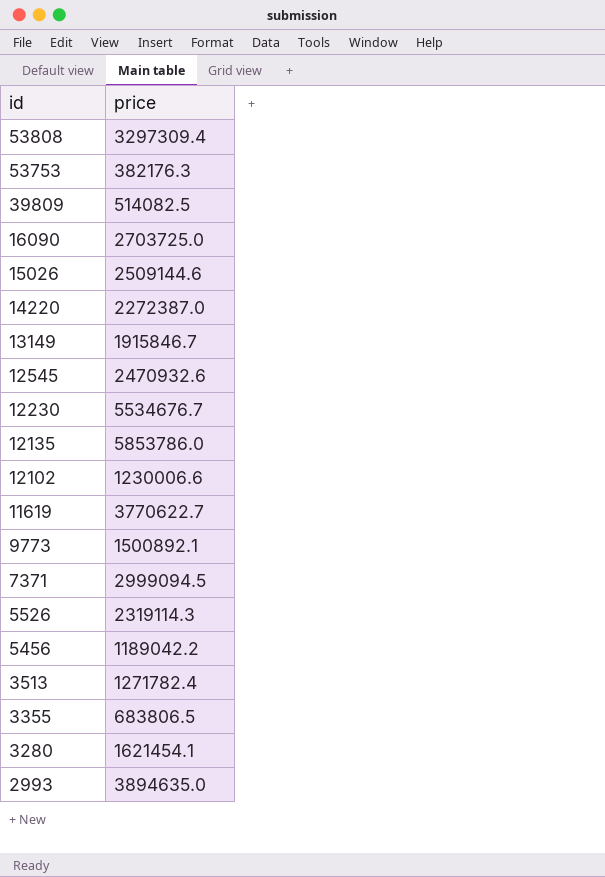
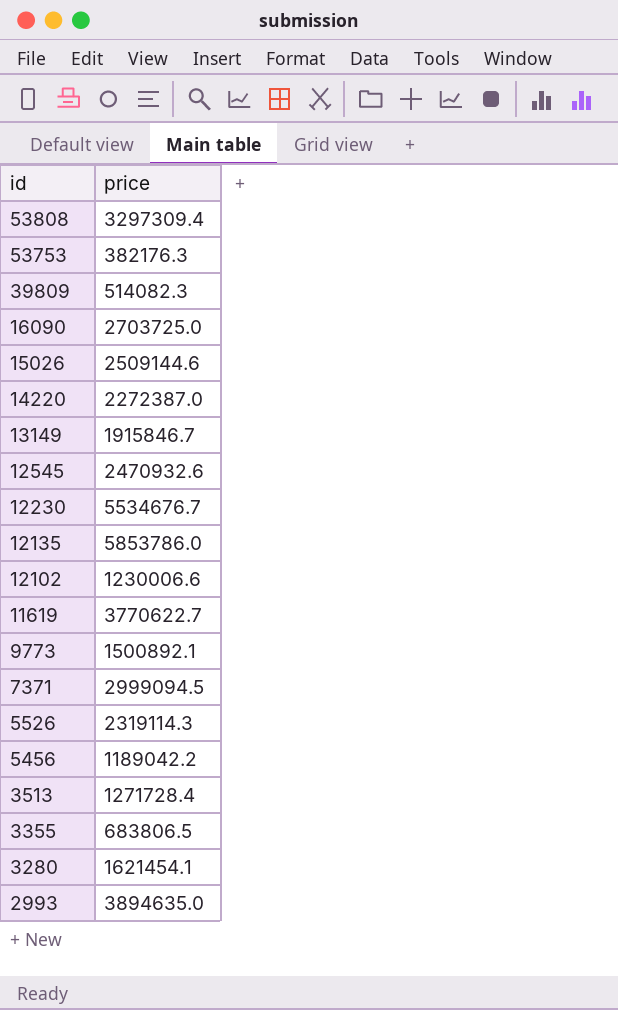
39809 | price: 514082.5 -> 514082.3
3513 | price: 1271782.4 -> 1271728.4

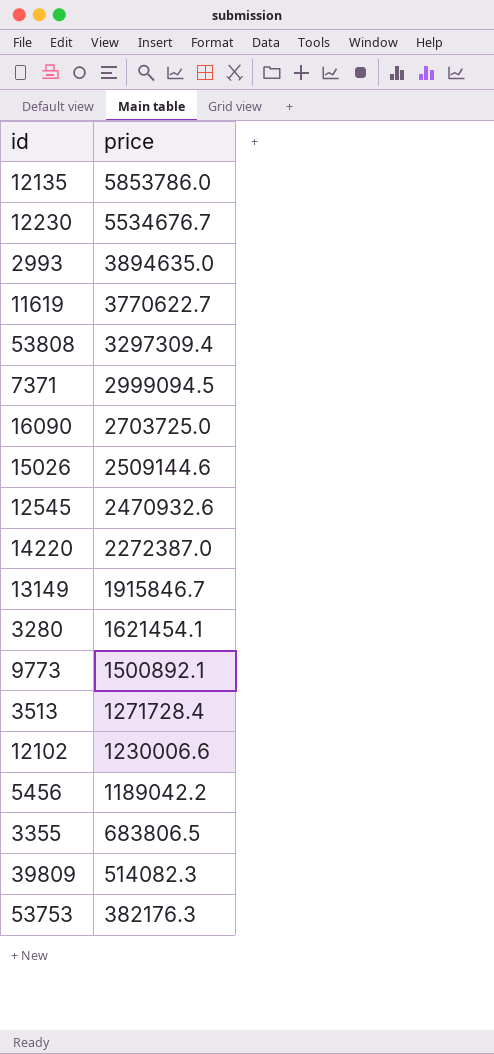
row order: id descending -> price descending
row 5526: 2319114.3 -> none

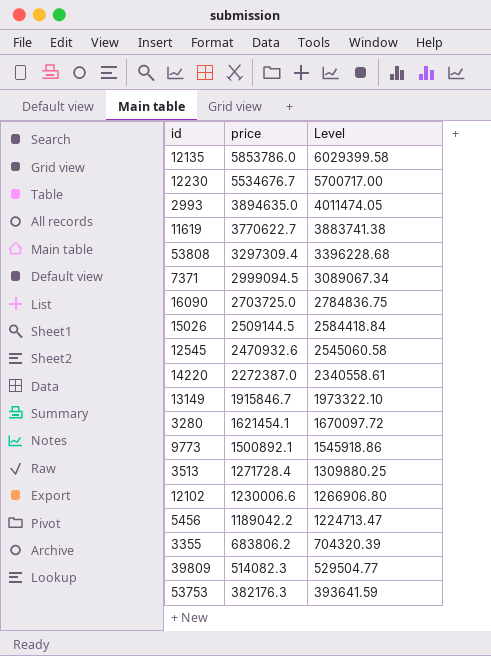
column Level | formula: none -> [price] * 1.03
15026 | price: 2509144.6 -> 2509144.5
3355 | price: 683806.5 -> 683806.2

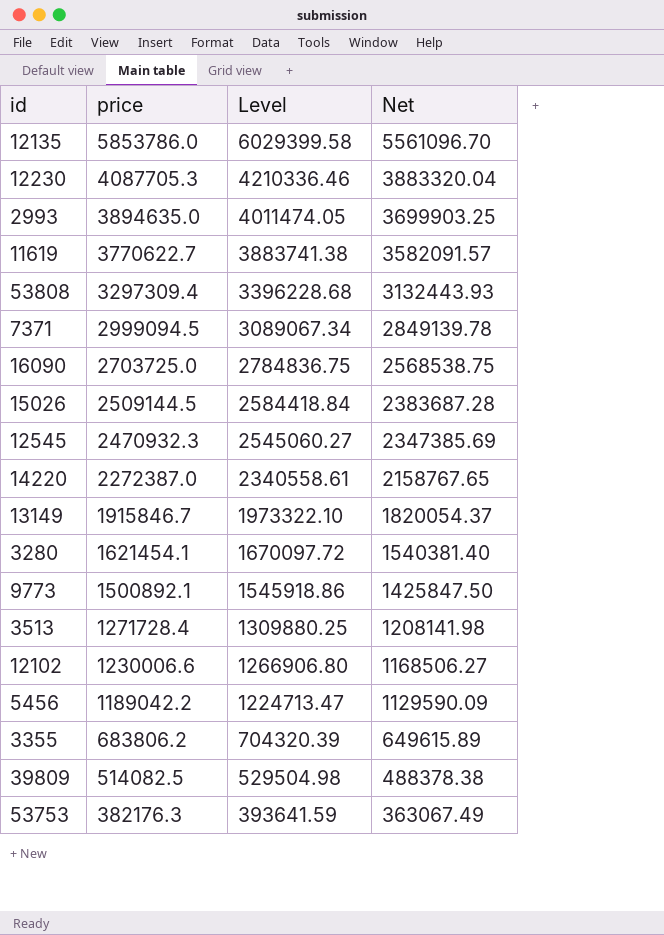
column Net | formula: none -> [price] * 0.95
12230 | price: 5534676.7 -> 4087705.3
12230 | Level: 5700717.00 -> 4210336.46
12545 | price: 2470932.6 -> 2470932.3
12545 | Level: 2545060.58 -> 2545060.27
39809 | price: 514082.3 -> 514082.5
39809 | Level: 529504.77 -> 529504.98

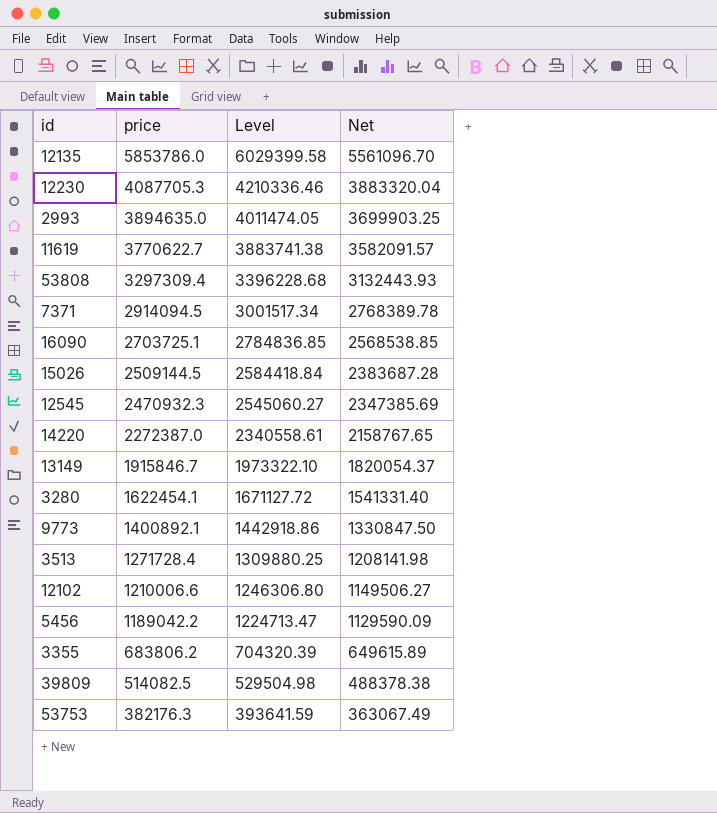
7371 | price: 2999094.5 -> 2914094.5
7371 | Level: 3089067.34 -> 3001517.34
7371 | Net: 2849139.78 -> 2768389.78
16090 | price: 2703725.0 -> 2703725.1
16090 | Level: 2784836.75 -> 2784836.85
16090 | Net: 2568538.75 -> 2568538.85
3280 | price: 1621454.1 -> 1622454.1
3280 | Level: 1670097.72 -> 1671127.72
3280 | Net: 1540381.40 -> 1541331.40
9773 | price: 1500892.1 -> 1400892.1
9773 | Level: 1545918.86 -> 1442918.86
9773 | Net: 1425847.50 -> 1330847.50
12102 | price: 1230006.6 -> 1210006.6
12102 | Level: 1266906.80 -> 1246306.80
12102 | Net: 1168506.27 -> 1149506.27

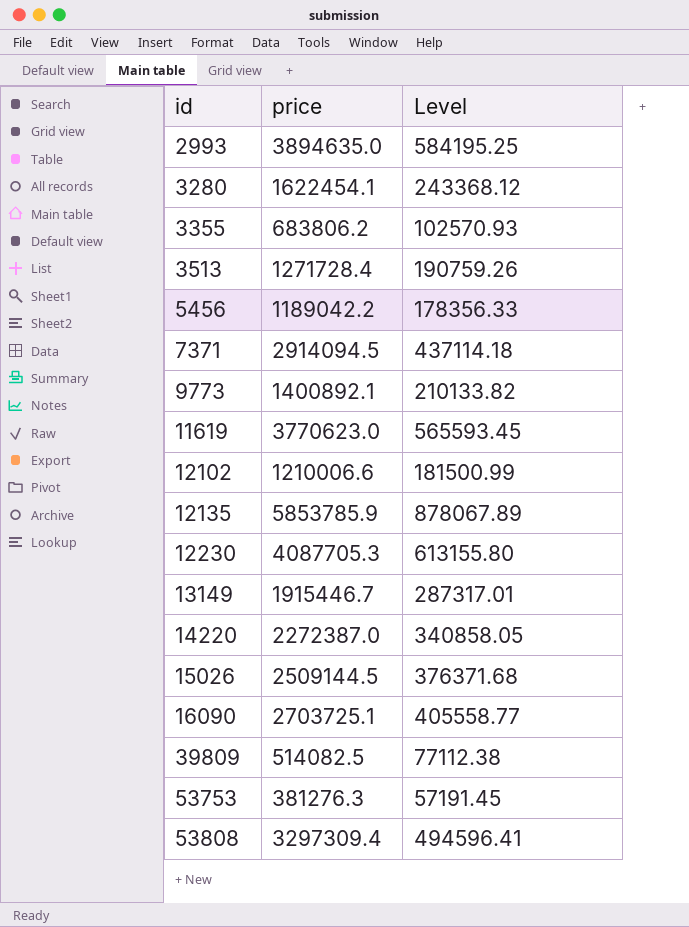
row order: price descending -> id ascending
column Net | formula: [price] * 0.95 -> none
column Level | formula: [price] * 1.03 -> [price] * 0.15
row 12545: 2470932.3 | 2545060.27 | 2347385.69 -> none
11619 | price: 3770622.7 -> 3770623.0
12135 | price: 5853786.0 -> 5853785.9
13149 | price: 1915846.7 -> 1915446.7
53753 | price: 382176.3 -> 381276.3

